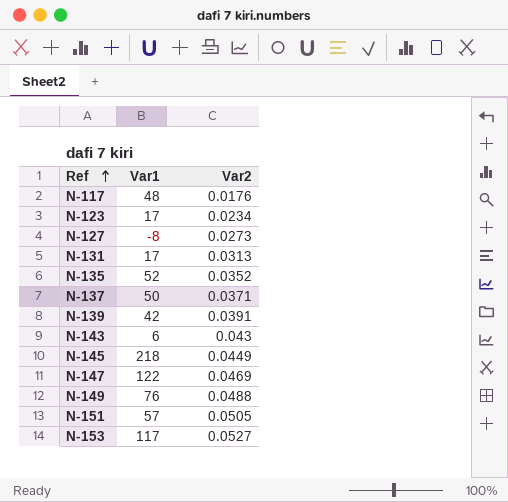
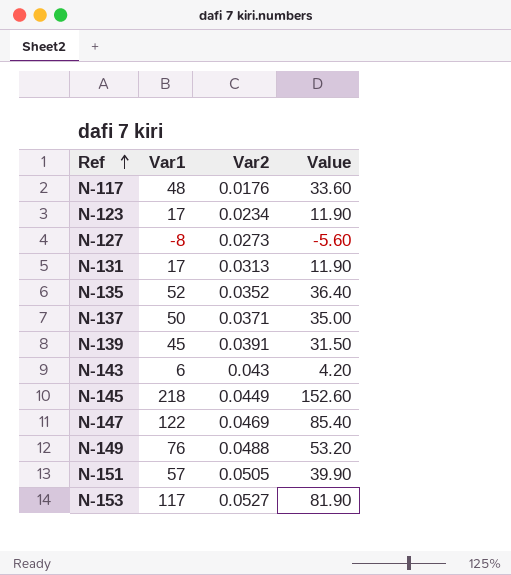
column Value | formula: none -> [Var1] * 0.7
N-139 | Var1: 42 -> 45

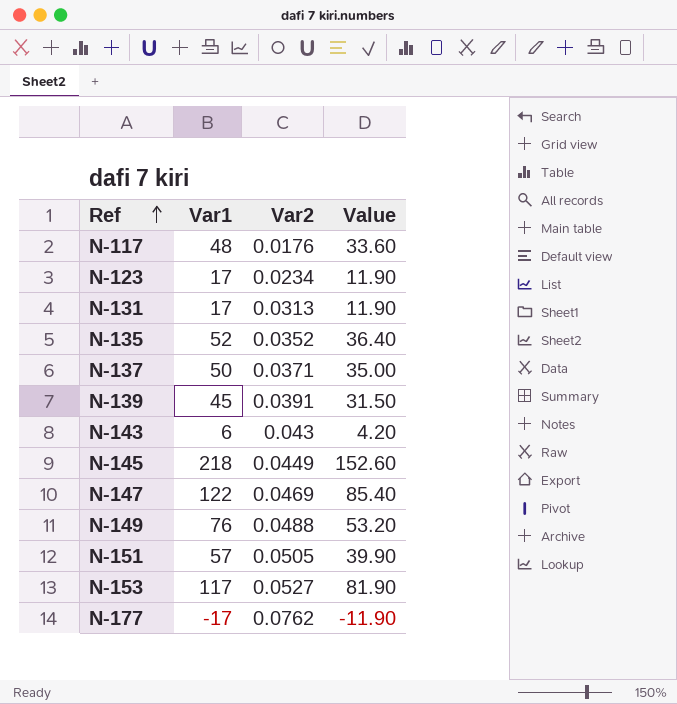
row N-127: -8 | 0.0273 | -5.60 -> none
row N-177: none -> -17 | 0.0762 | -11.90

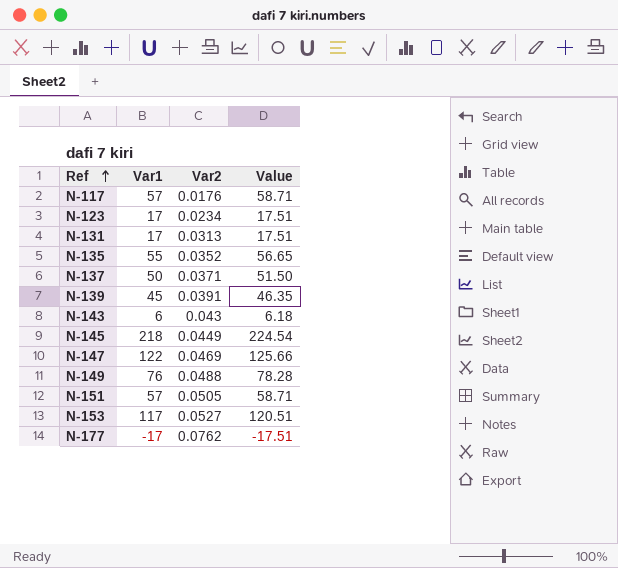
column Value | formula: [Var1] * 0.7 -> [Var1] * 1.03
N-117 | Var1: 48 -> 57
N-135 | Var1: 52 -> 55

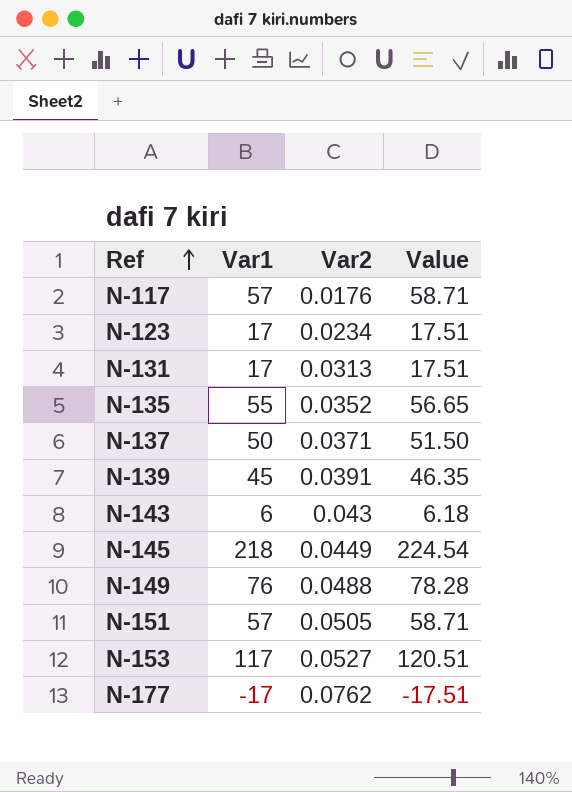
row N-147: 122 | 0.0469 | 125.66 -> none

